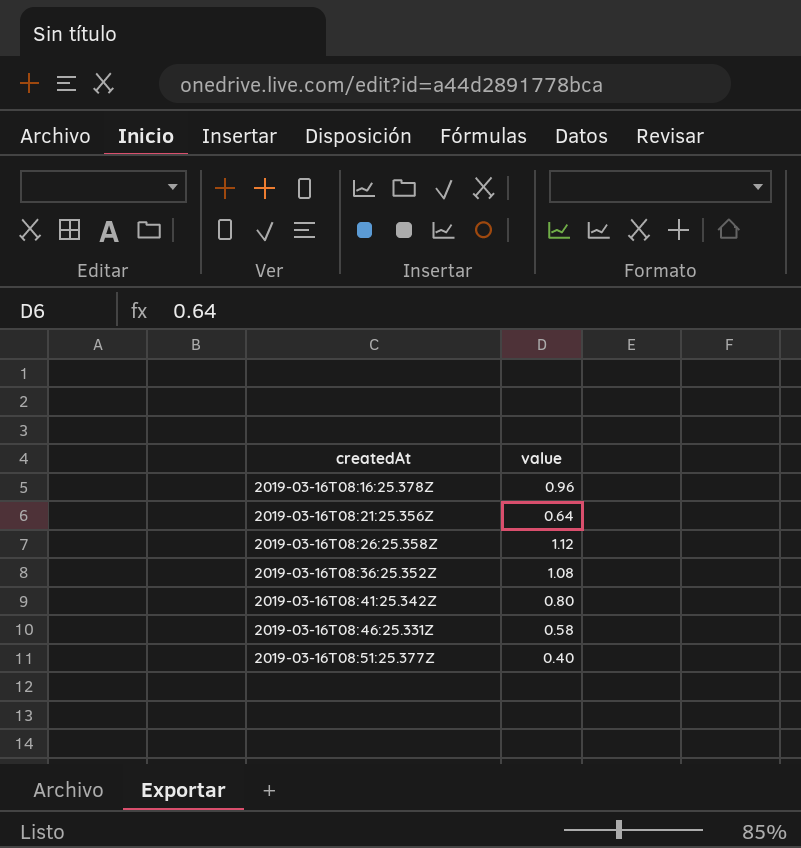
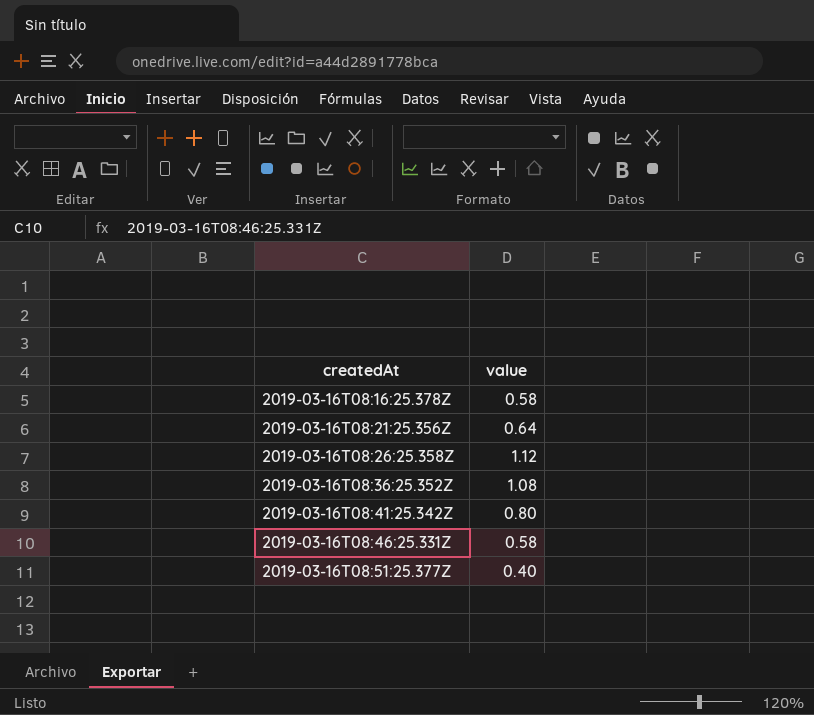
2019-03-16T08:16:25.378Z | value: 0.96 -> 0.58

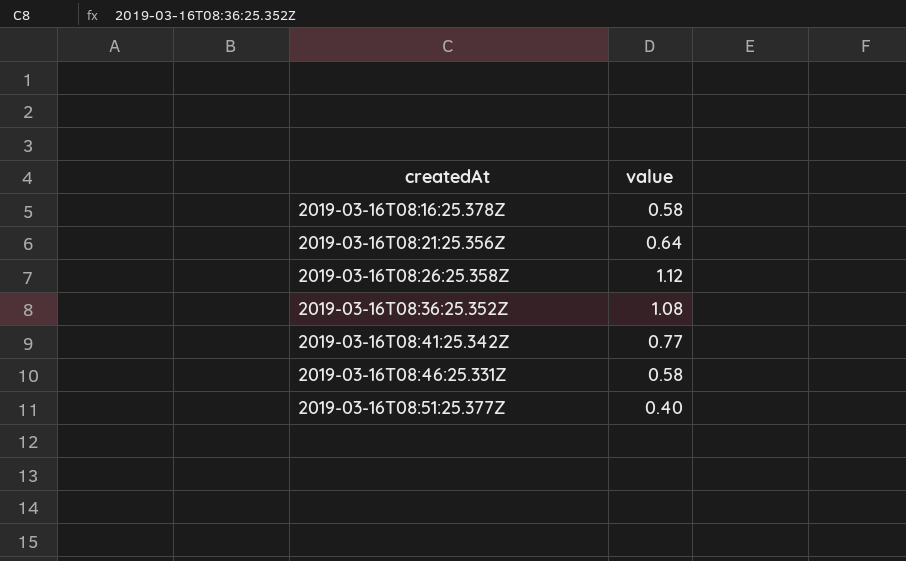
2019-03-16T08:41:25.342Z | value: 0.80 -> 0.77

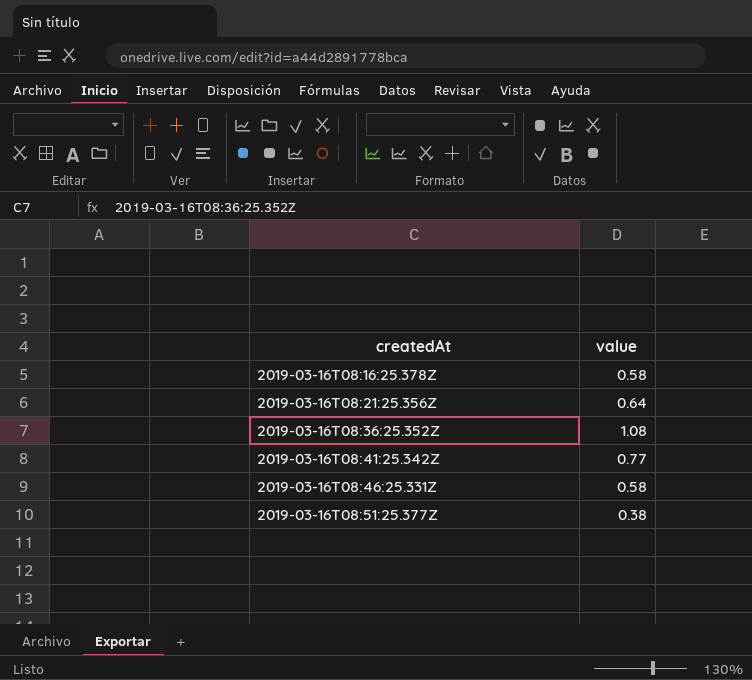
row 2019-03-16T08:26:25.358Z: 1.12 -> none
2019-03-16T08:51:25.377Z | value: 0.40 -> 0.38

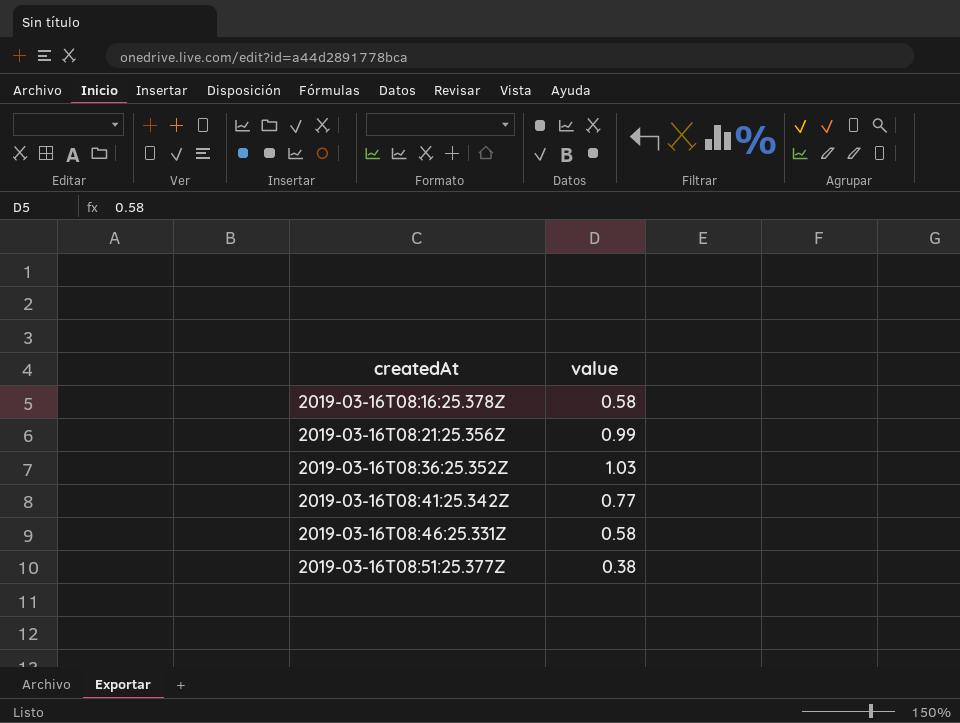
2019-03-16T08:21:25.356Z | value: 0.64 -> 0.99
2019-03-16T08:36:25.352Z | value: 1.08 -> 1.03

